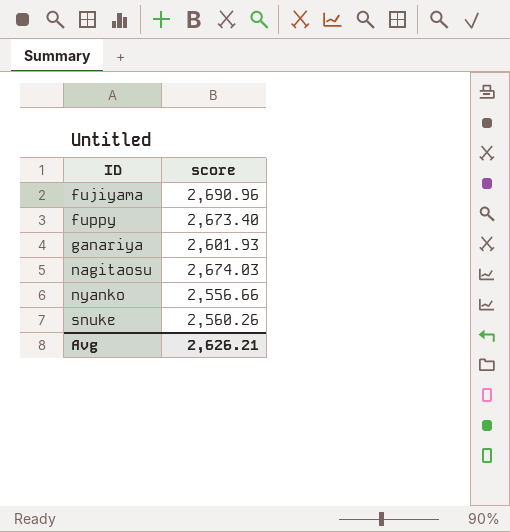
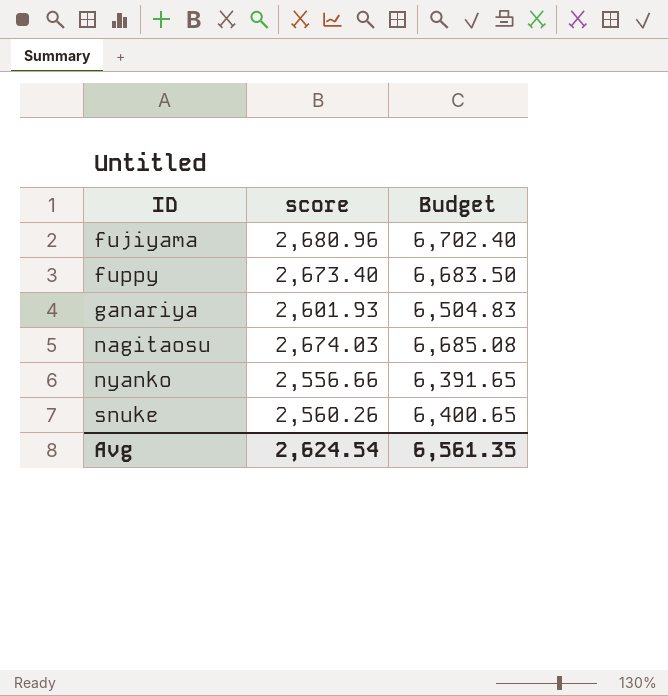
column Budget | formula: none -> [score] * 2.5
fujiyama | score: 2,690.96 -> 2,680.96
Avg | score: 2,626.21 -> 2,624.54

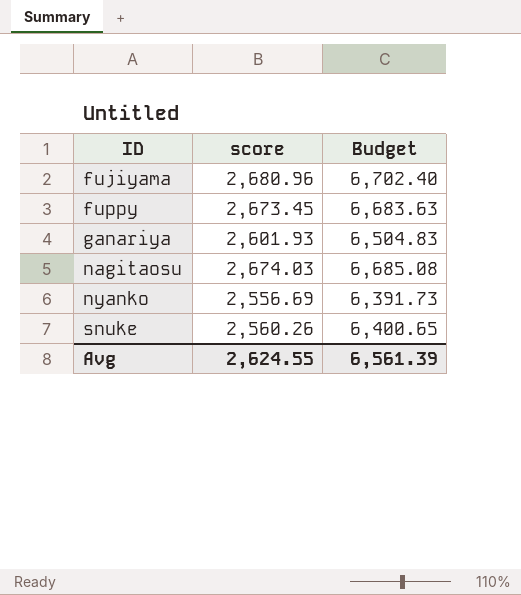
fuppy | score: 2,673.40 -> 2,673.45
fuppy | Budget: 6,683.50 -> 6,683.63
nyanko | score: 2,556.66 -> 2,556.69
nyanko | Budget: 6,391.65 -> 6,391.73
Avg | score: 2,624.54 -> 2,624.55
Avg | Budget: 6,561.35 -> 6,561.39

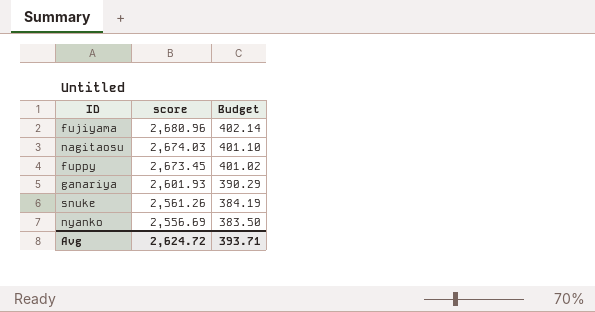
row order: ID ascending -> score descending
column Budget | formula: [score] * 2.5 -> [score] * 0.15
snuke | score: 2,560.26 -> 2,561.26
Avg | score: 2,624.55 -> 2,624.72
Avg | Budget: 6,561.39 -> 393.71

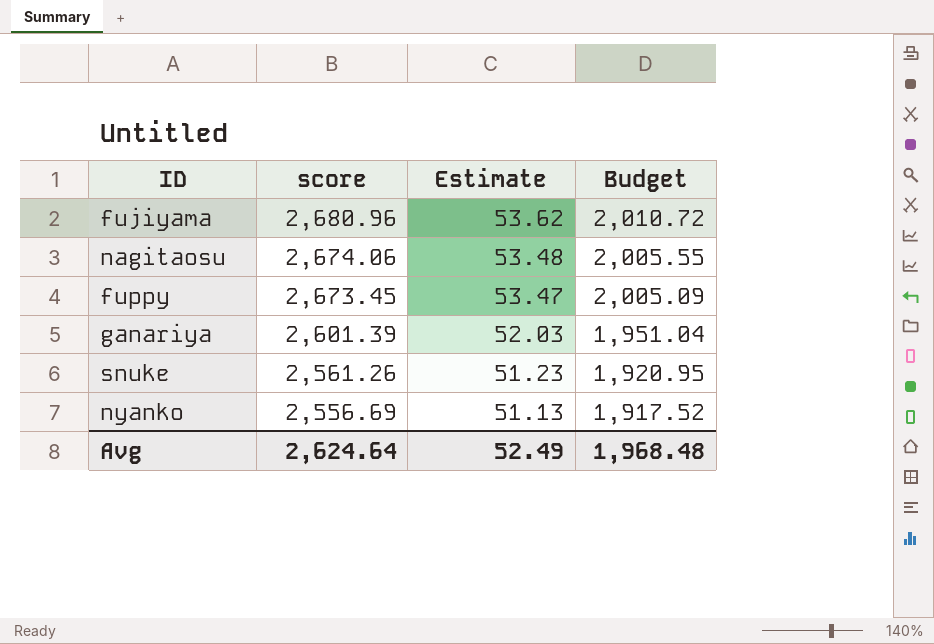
column Estimate | formula: none -> [score] * 0.02
column Budget | formula: [score] * 0.15 -> [score] * 0.75
nagitaosu | score: 2,674.03 -> 2,674.06
ganariya | score: 2,601.93 -> 2,601.39
Avg | score: 2,624.72 -> 2,624.64
Avg | Budget: 393.71 -> 1,968.48

